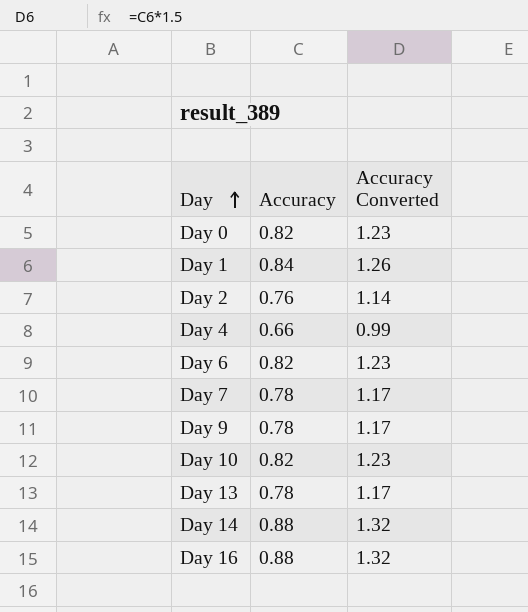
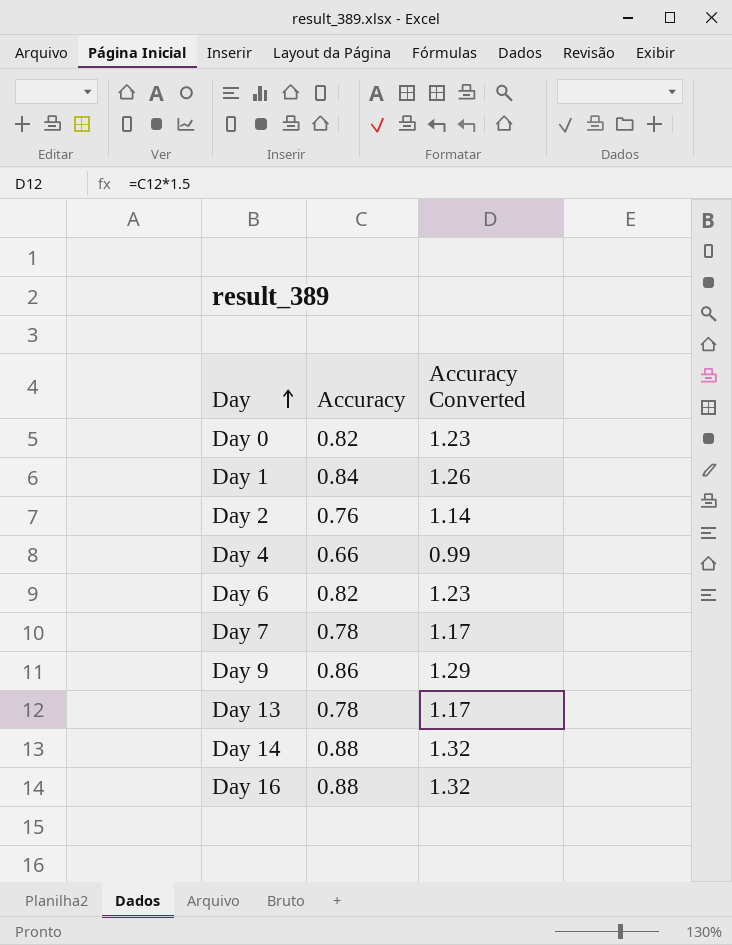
row Day 10: 0.82 | 1.23 -> none
Day 9 | Accuracy: 0.78 -> 0.86
Day 9 | Accuracy Converted: 1.17 -> 1.29

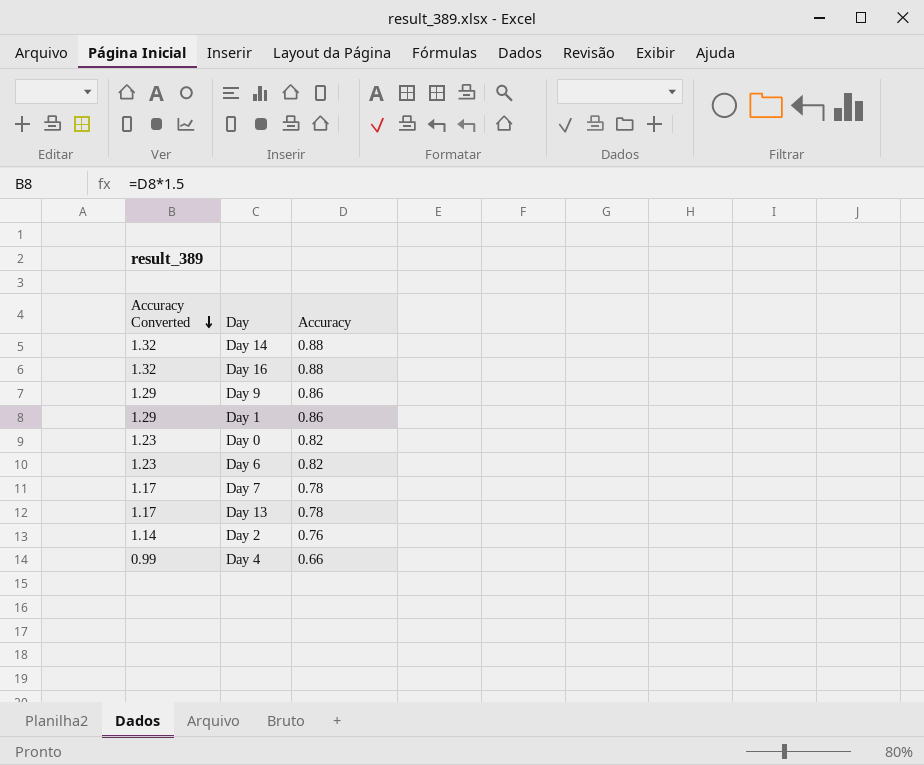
row order: Day ascending -> Accuracy Converted descending
column Accuracy Converted | position: 3 -> 1
Day 1 | Accuracy Converted: 1.26 -> 1.29
Day 1 | Accuracy: 0.84 -> 0.86

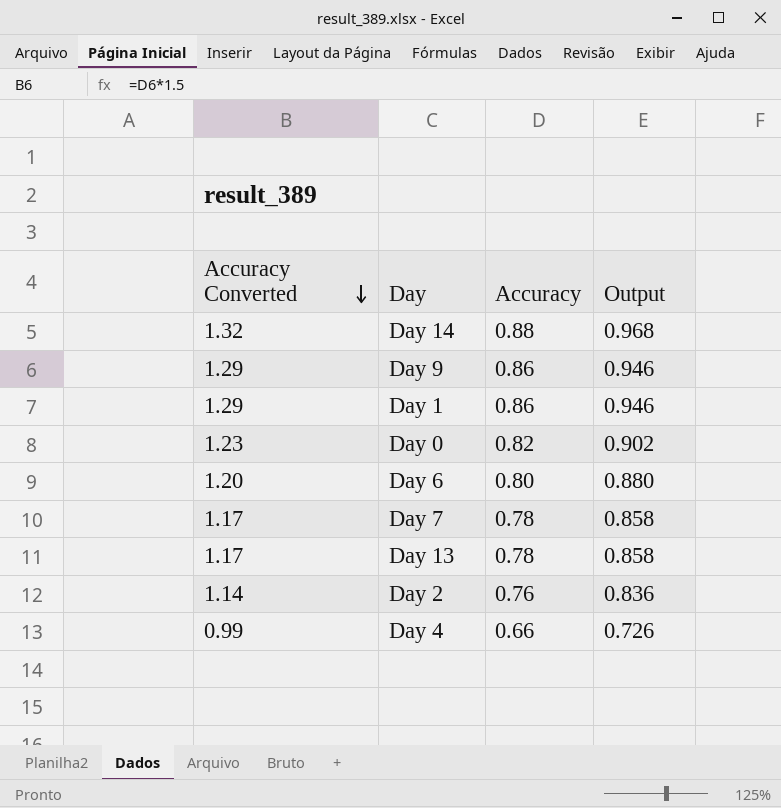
column Output | formula: none -> [Accuracy] * 1.1
row Day 16: 1.32 | 0.88 -> none
Day 6 | Accuracy Converted: 1.23 -> 1.20
Day 6 | Accuracy: 0.82 -> 0.80

